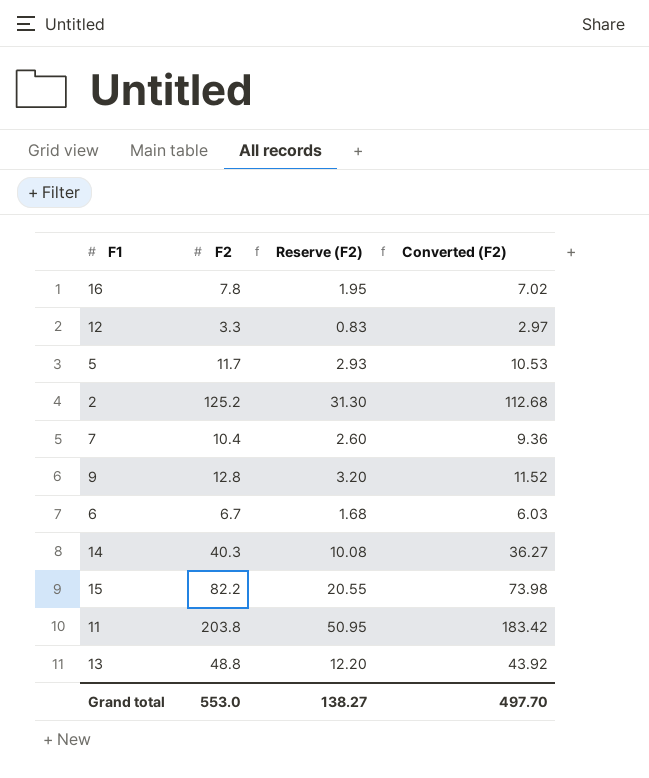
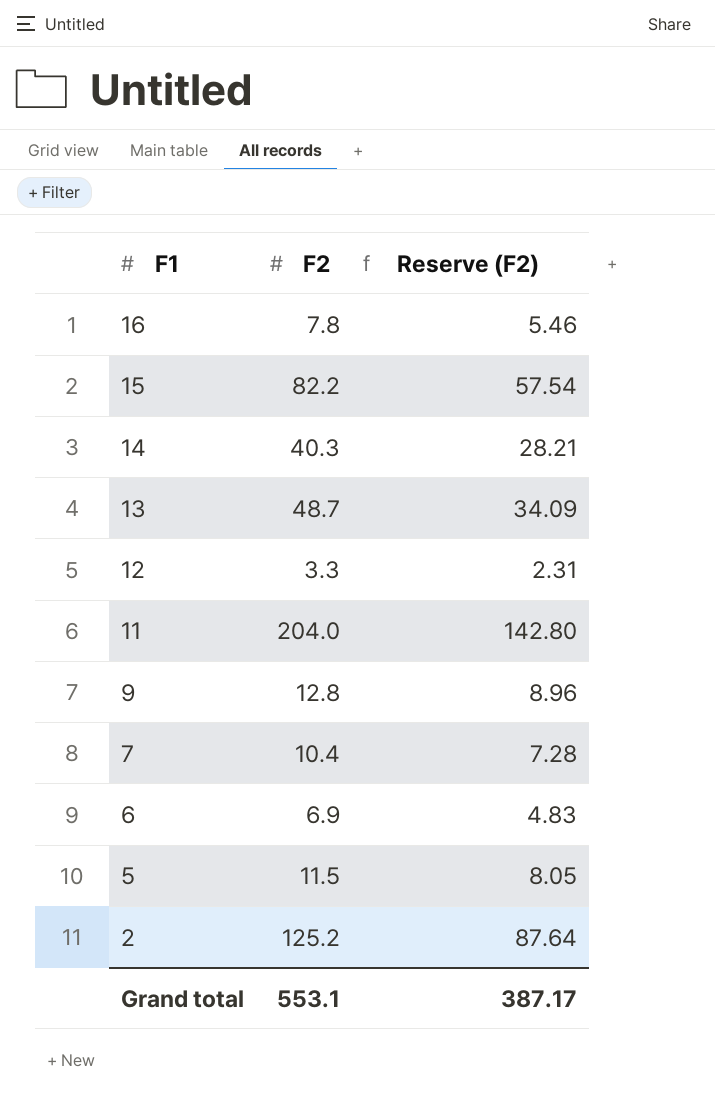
row order: none -> F1 descending
column Converted (F2) | formula: [F2] * 0.9 -> none
column Reserve (F2) | formula: [F2] * 0.25 -> [F2] * 0.7
13 | F2: 48.8 -> 48.7
11 | F2: 203.8 -> 204.0
6 | F2: 6.7 -> 6.9
5 | F2: 11.7 -> 11.5
Grand total | F2: 553.0 -> 553.1
Grand total | Reserve (F2): 138.27 -> 387.17

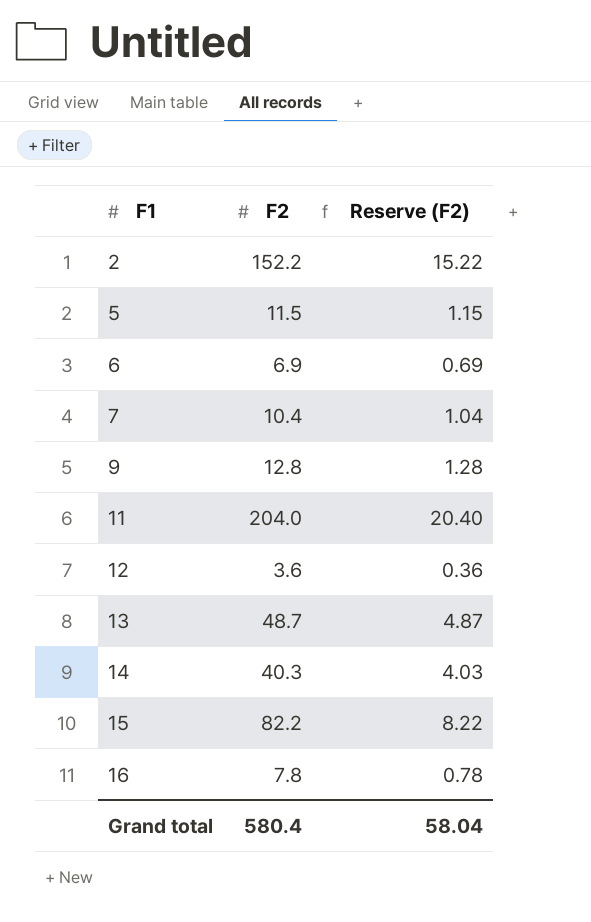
row order: F1 descending -> F1 ascending
column Reserve (F2) | formula: [F2] * 0.7 -> [F2] * 0.1
2 | F2: 125.2 -> 152.2
12 | F2: 3.3 -> 3.6
Grand total | F2: 553.1 -> 580.4
Grand total | Reserve (F2): 387.17 -> 58.04

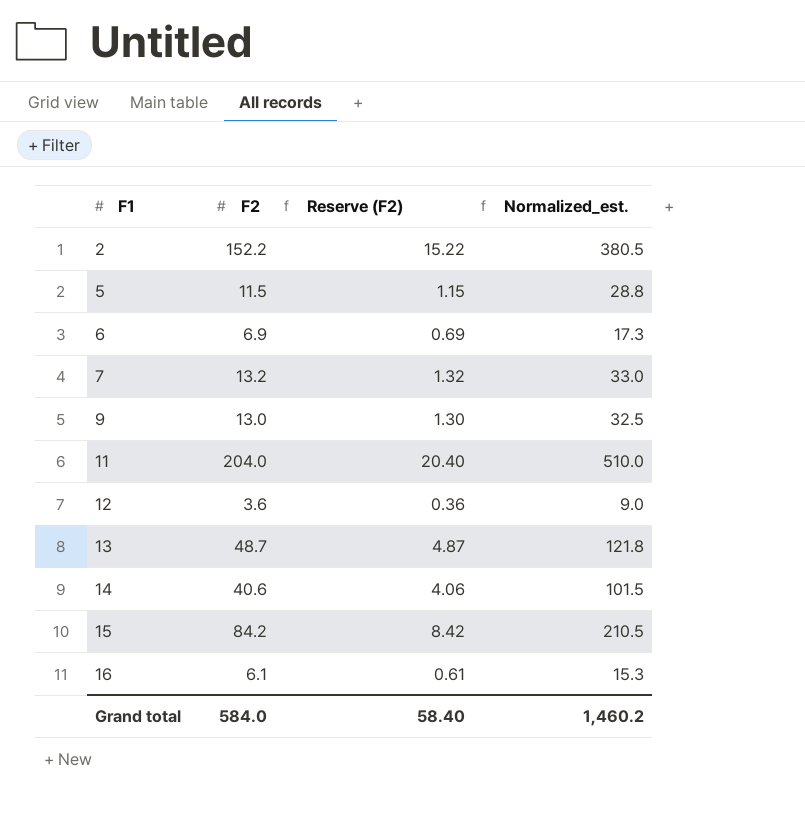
column Normalized_est. | formula: none -> [F2] * 2.5
7 | F2: 10.4 -> 13.2
7 | Reserve (F2): 1.04 -> 1.32
9 | F2: 12.8 -> 13.0
9 | Reserve (F2): 1.28 -> 1.30
14 | F2: 40.3 -> 40.6
14 | Reserve (F2): 4.03 -> 4.06
15 | F2: 82.2 -> 84.2
15 | Reserve (F2): 8.22 -> 8.42
16 | F2: 7.8 -> 6.1
16 | Reserve (F2): 0.78 -> 0.61
Grand total | F2: 580.4 -> 584.0
Grand total | Reserve (F2): 58.04 -> 58.40

